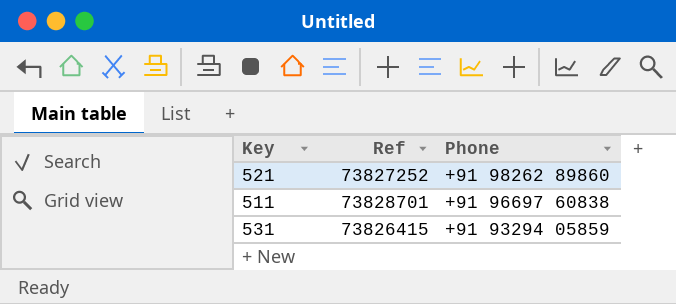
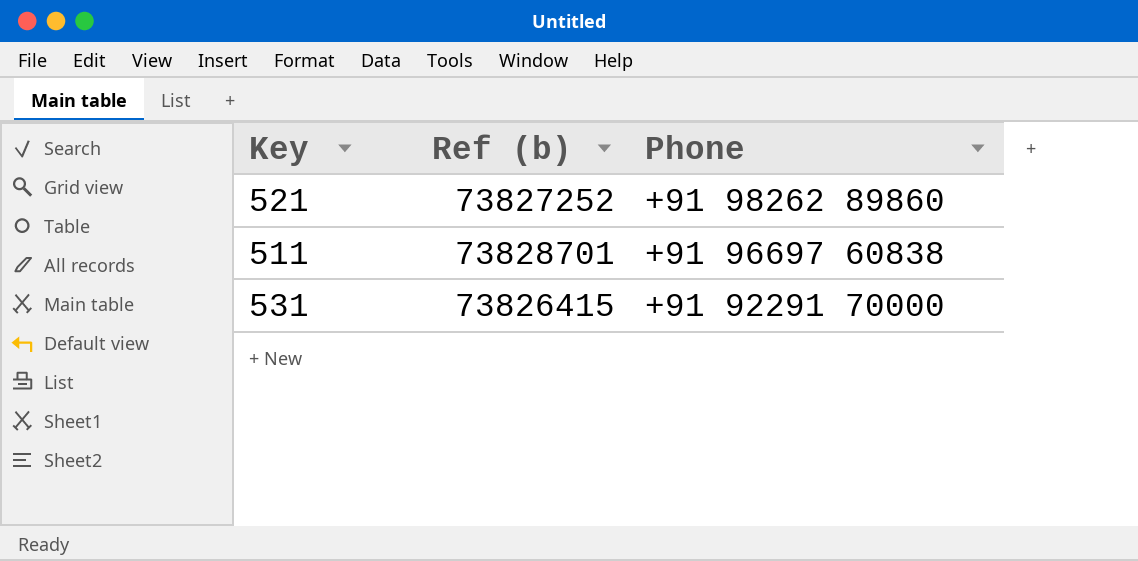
column name: Ref -> Ref (b)
531 | Phone: +91 93294 05859 -> +91 92291 70000

